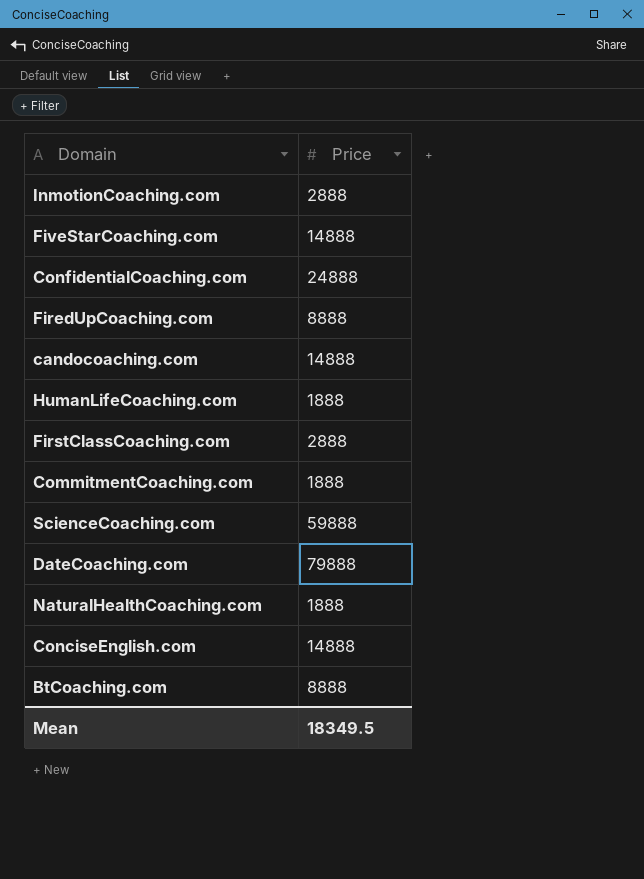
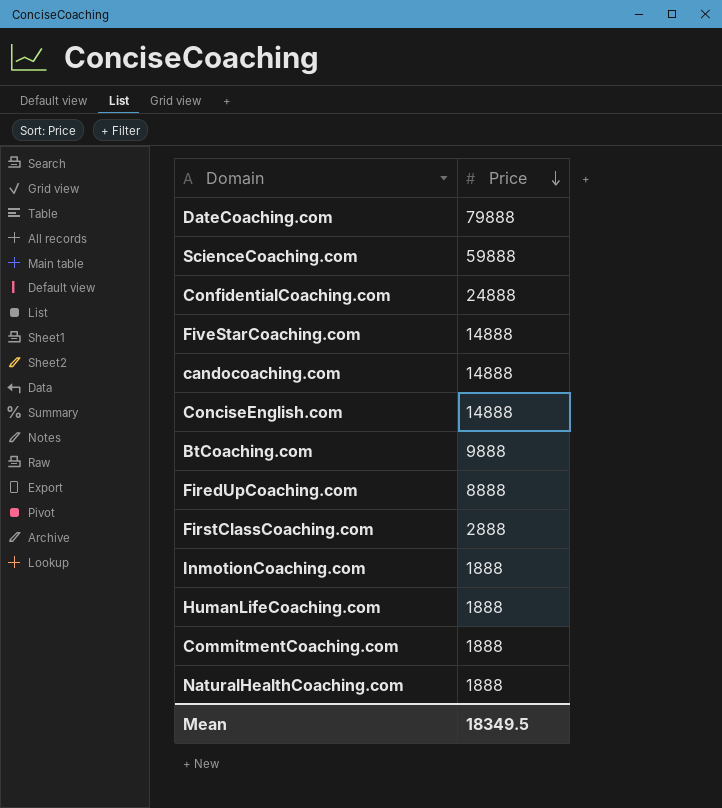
row order: none -> Price descending
BtCoaching.com | Price: 8888 -> 9888
InmotionCoaching.com | Price: 2888 -> 1888

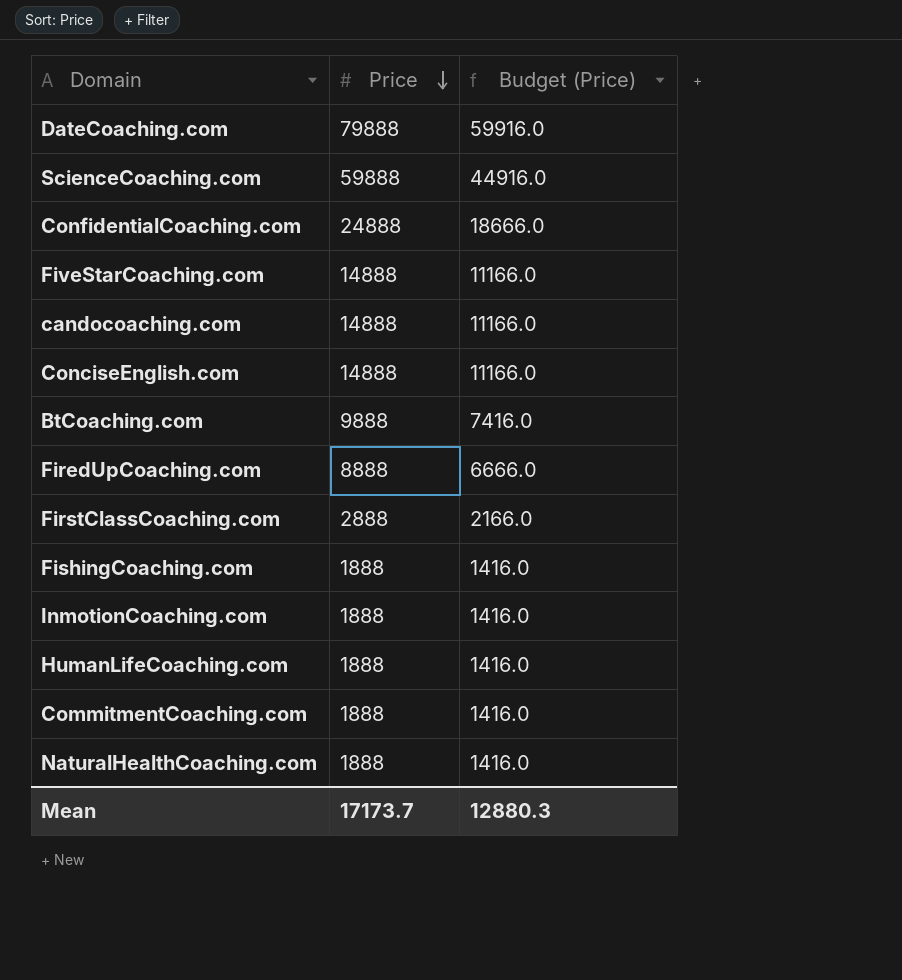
column Budget (Price) | formula: none -> [Price] * 0.75
row FishingCoaching.com: none -> 1888 | 1416.0
Mean | Price: 18349.5 -> 17173.7

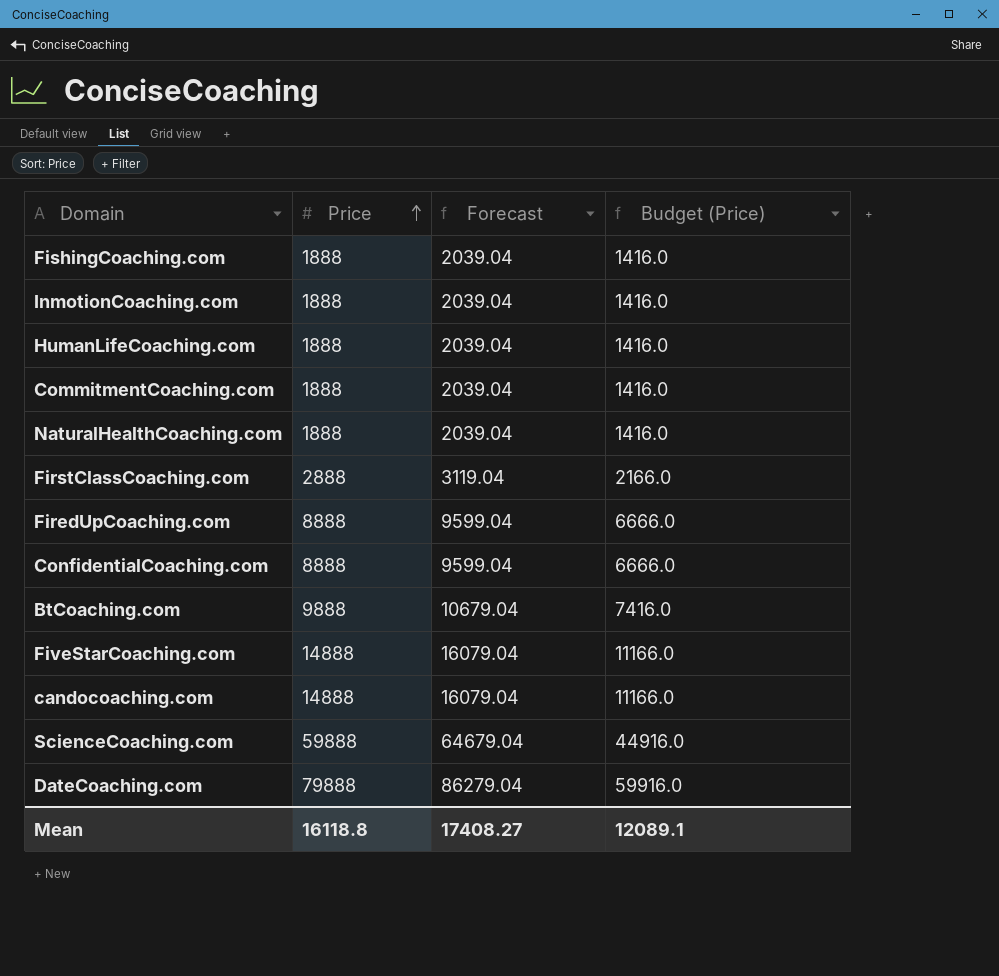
row order: Price descending -> Price ascending
column Forecast | formula: none -> [Price] * 1.08
row ConciseEnglish.com: 14888 | 11166.0 -> none
ConfidentialCoaching.com | Price: 24888 -> 8888
ConfidentialCoaching.com | Budget (Price): 18666.0 -> 6666.0
Mean | Price: 17173.7 -> 16118.8
Mean | Budget (Price): 12880.3 -> 12089.1

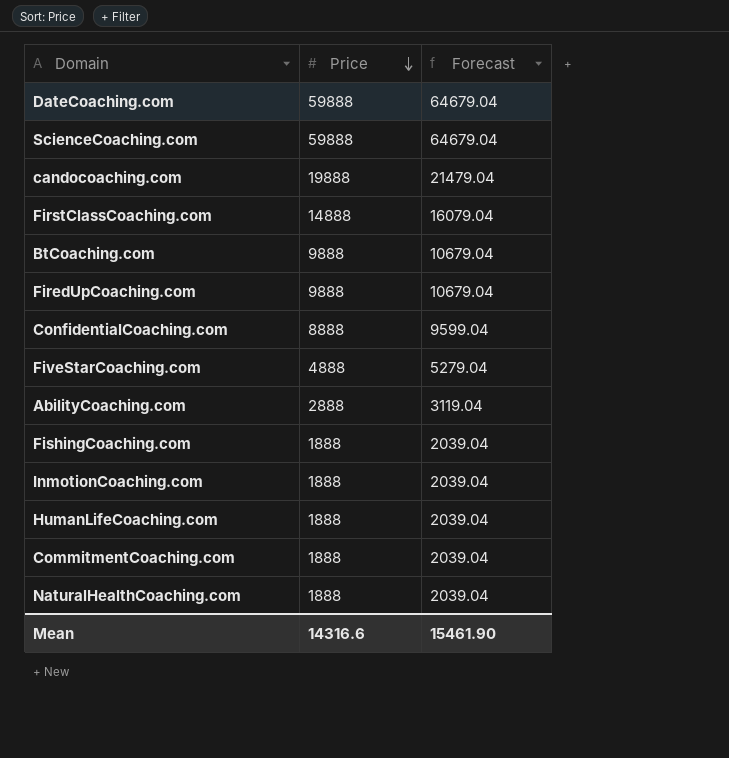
row order: Price ascending -> Price descending
column Budget (Price) | formula: [Price] * 0.75 -> none
DateCoaching.com | Price: 79888 -> 59888
DateCoaching.com | Forecast: 86279.04 -> 64679.04
candocoaching.com | Price: 14888 -> 19888
candocoaching.com | Forecast: 16079.04 -> 21479.04
FirstClassCoaching.com | Price: 2888 -> 14888
FirstClassCoaching.com | Forecast: 3119.04 -> 16079.04
FiredUpCoaching.com | Price: 8888 -> 9888
FiredUpCoaching.com | Forecast: 9599.04 -> 10679.04
FiveStarCoaching.com | Price: 14888 -> 4888
FiveStarCoaching.com | Forecast: 16079.04 -> 5279.04
row AbilityCoaching.com: none -> 2888 | 3119.04
Mean | Price: 16118.8 -> 14316.6
Mean | Forecast: 17408.27 -> 15461.90

